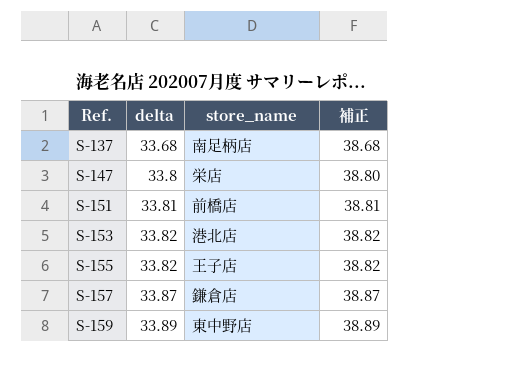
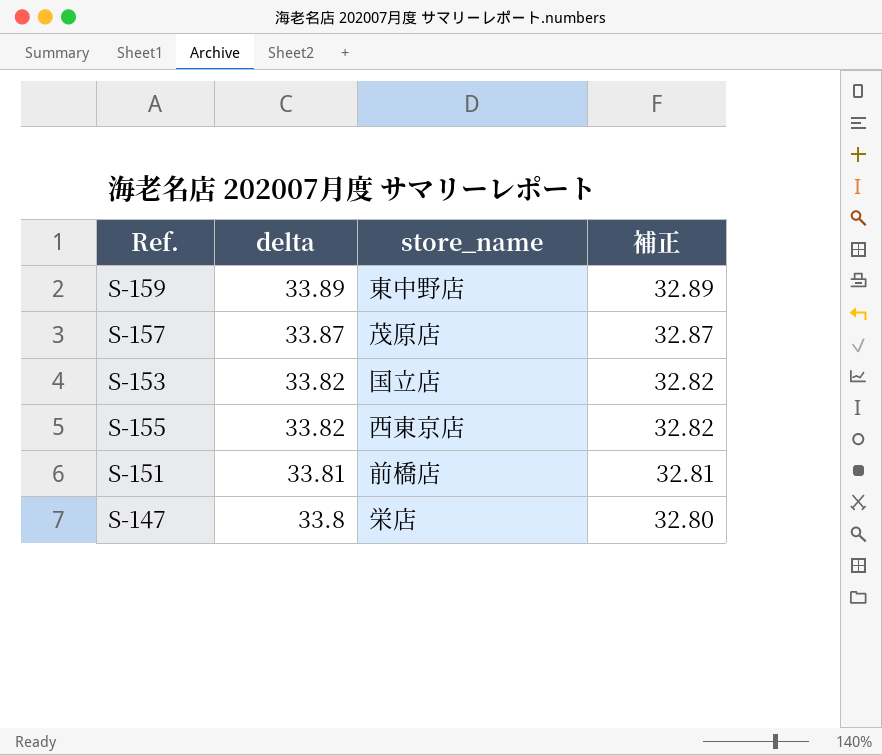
row order: Ref. ascending -> delta descending
column 補正 | formula: [delta] + 5 -> [delta] - 1
row S-137: 33.68 | 南足柄店 | 38.68 -> none
S-157 | store_name: 鎌倉店 -> 茂原店
S-153 | store_name: 港北店 -> 国立店
S-155 | store_name: 王子店 -> 西東京店

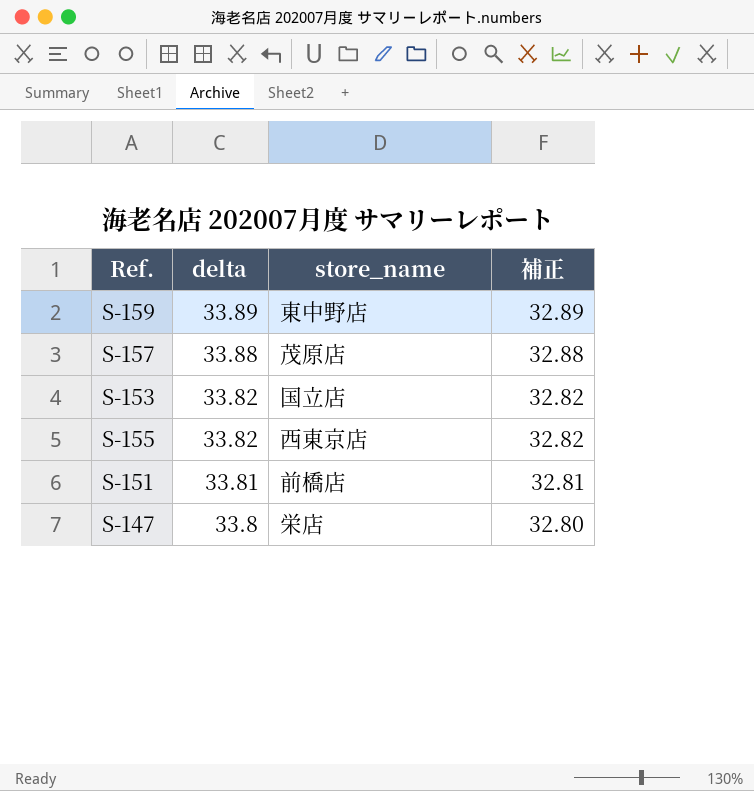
S-157 | delta: 33.87 -> 33.88
S-157 | 補正: 32.87 -> 32.88

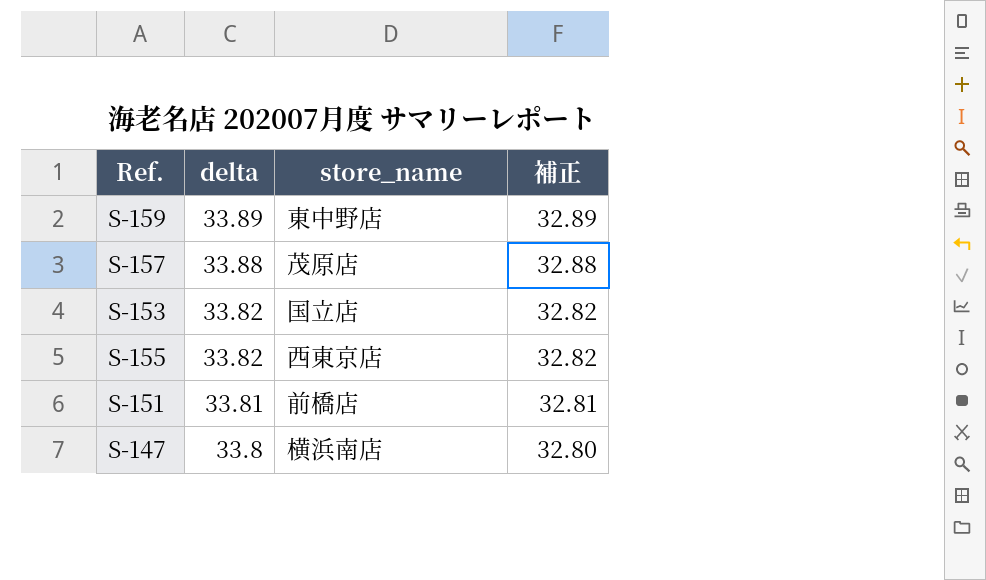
S-147 | store_name: 栄店 -> 横浜南店

